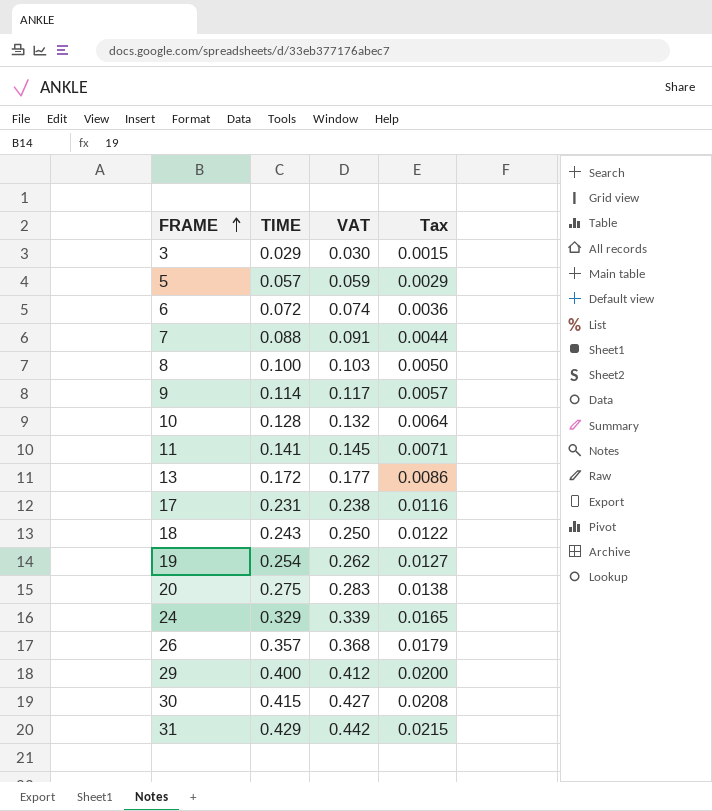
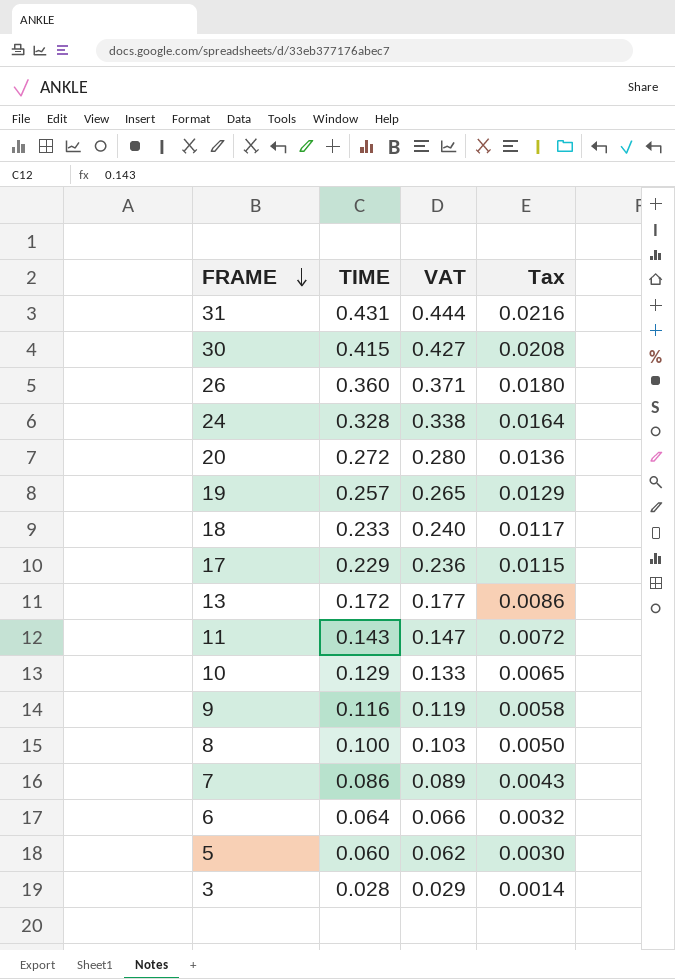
row order: FRAME ascending -> FRAME descending
row 29: 0.400 | 0.412 | 0.0200 -> none
31 | TIME: 0.429 -> 0.431
31 | VAT: 0.442 -> 0.444
31 | Tax: 0.0215 -> 0.0216
26 | TIME: 0.357 -> 0.360
26 | VAT: 0.368 -> 0.371
26 | Tax: 0.0179 -> 0.0180
24 | TIME: 0.329 -> 0.328
24 | VAT: 0.339 -> 0.338
24 | Tax: 0.0165 -> 0.0164
20 | TIME: 0.275 -> 0.272
20 | VAT: 0.283 -> 0.280
20 | Tax: 0.0138 -> 0.0136
19 | TIME: 0.254 -> 0.257
19 | VAT: 0.262 -> 0.265
19 | Tax: 0.0127 -> 0.0129
18 | TIME: 0.243 -> 0.233
18 | VAT: 0.250 -> 0.240
18 | Tax: 0.0122 -> 0.0117
17 | TIME: 0.231 -> 0.229
17 | VAT: 0.238 -> 0.236
17 | Tax: 0.0116 -> 0.0115
11 | TIME: 0.141 -> 0.143
11 | VAT: 0.145 -> 0.147
11 | Tax: 0.0071 -> 0.0072
10 | TIME: 0.128 -> 0.129
10 | VAT: 0.132 -> 0.133
10 | Tax: 0.0064 -> 0.0065
9 | TIME: 0.114 -> 0.116
9 | VAT: 0.117 -> 0.119
9 | Tax: 0.0057 -> 0.0058
7 | TIME: 0.088 -> 0.086
7 | VAT: 0.091 -> 0.089
7 | Tax: 0.0044 -> 0.0043
6 | TIME: 0.072 -> 0.064
6 | VAT: 0.074 -> 0.066
6 | Tax: 0.0036 -> 0.0032
5 | TIME: 0.057 -> 0.060
5 | VAT: 0.059 -> 0.062
5 | Tax: 0.0029 -> 0.0030
3 | TIME: 0.029 -> 0.028
3 | VAT: 0.030 -> 0.029
3 | Tax: 0.0015 -> 0.0014

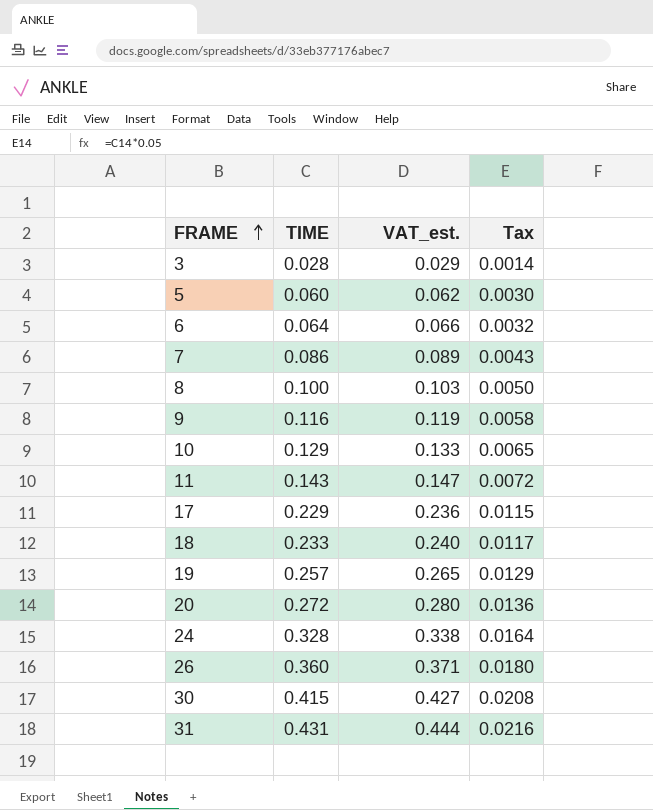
row order: FRAME descending -> FRAME ascending
column name: VAT -> VAT_est.
row 13: 0.172 | 0.177 | 0.0086 -> none

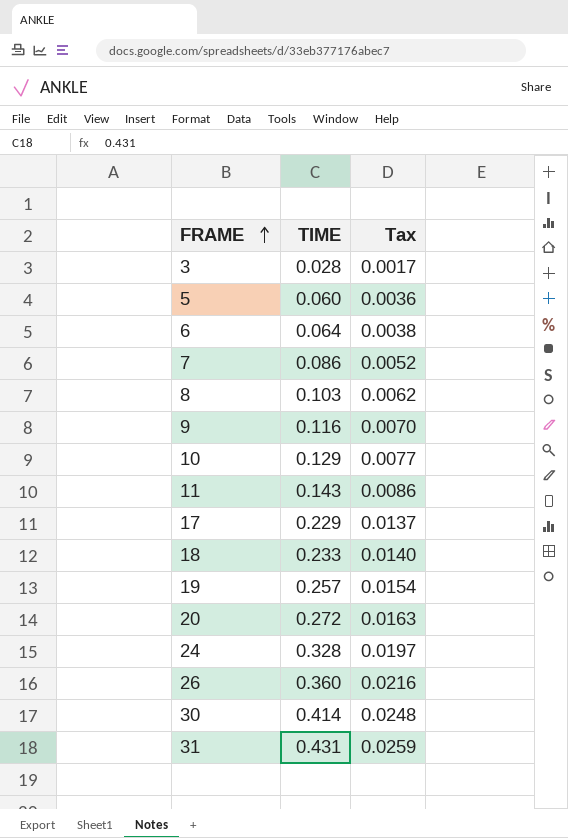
column VAT_est. | formula: [TIME] * 1.03 -> none
column Tax | formula: [TIME] * 0.05 -> [TIME] * 0.06
8 | TIME: 0.100 -> 0.103
30 | TIME: 0.415 -> 0.414

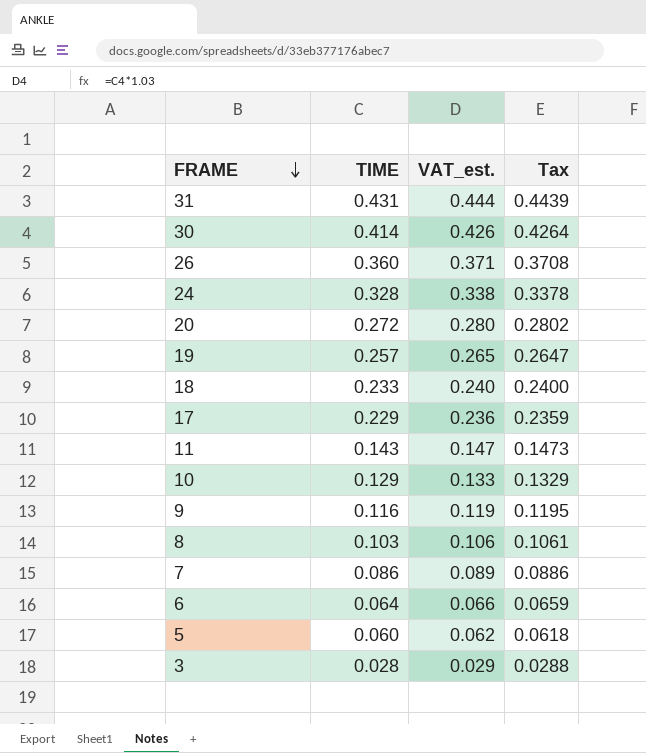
row order: FRAME ascending -> FRAME descending
column VAT_est. | formula: none -> [TIME] * 1.03
column Tax | formula: [TIME] * 0.06 -> [TIME] * 1.03

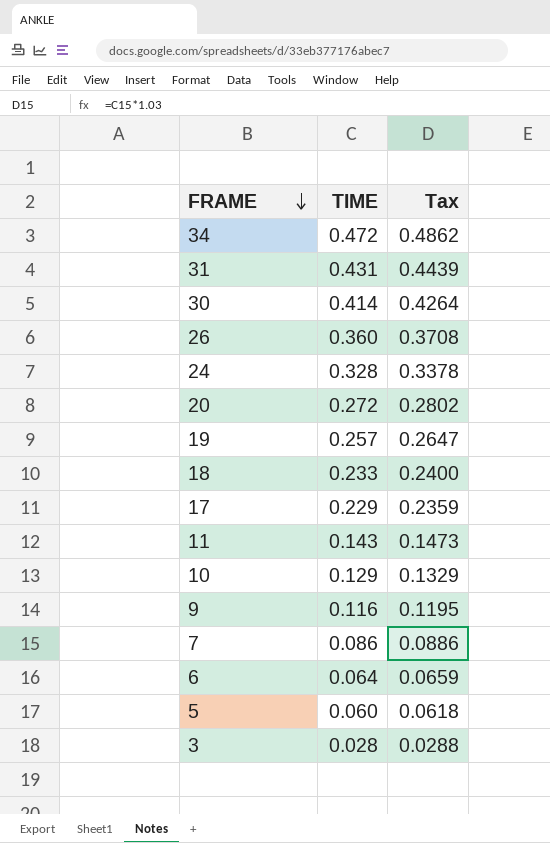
column VAT_est. | formula: [TIME] * 1.03 -> none
row 8: 0.103 | 0.106 | 0.1061 -> none
row 34: none -> 0.472 | 0.4862

